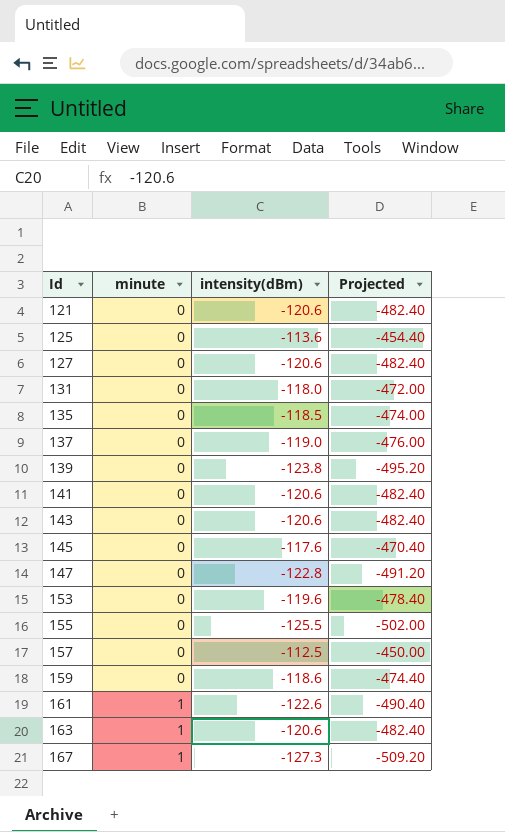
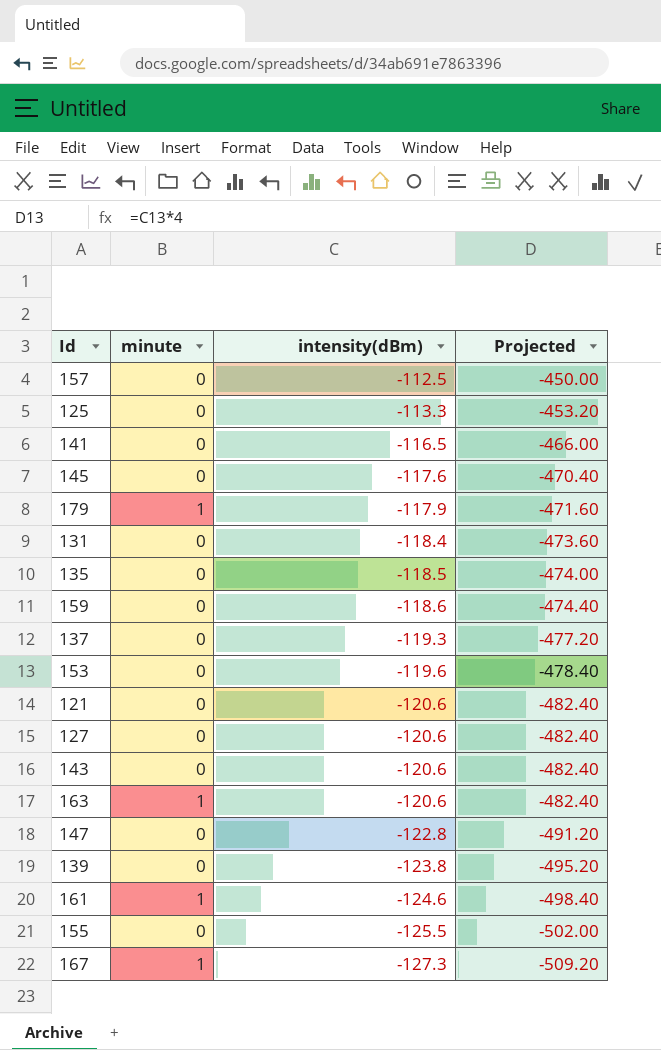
row order: Id ascending -> intensity(dBm) descending
125 | intensity(dBm): -113.6 -> -113.3
125 | Projected: -454.40 -> -453.20
141 | intensity(dBm): -120.6 -> -116.5
141 | Projected: -482.40 -> -466.00
row 179: none -> 1 | -117.9 | -471.60
131 | intensity(dBm): -118.0 -> -118.4
131 | Projected: -472.00 -> -473.60
137 | intensity(dBm): -119.0 -> -119.3
137 | Projected: -476.00 -> -477.20
161 | intensity(dBm): -122.6 -> -124.6
161 | Projected: -490.40 -> -498.40

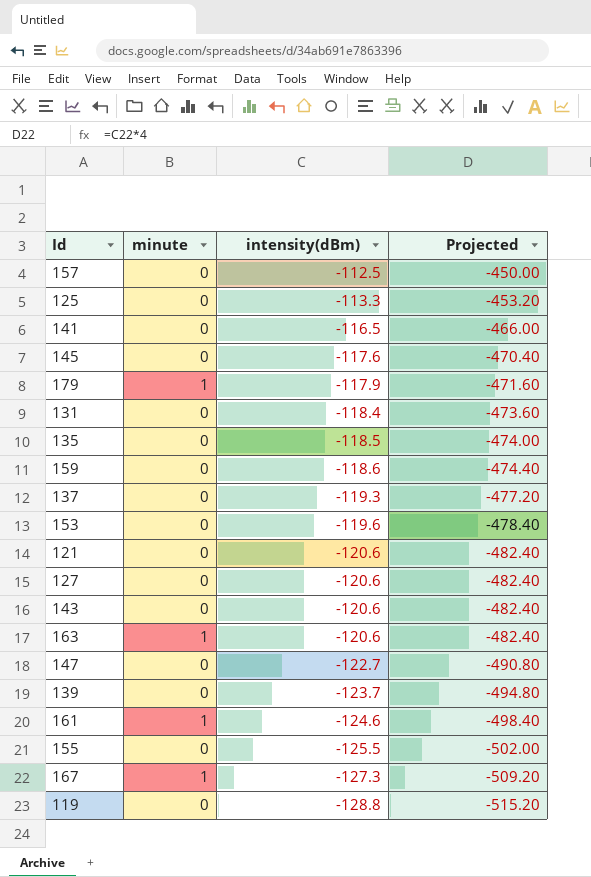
147 | intensity(dBm): -122.8 -> -122.7
147 | Projected: -491.20 -> -490.80
139 | intensity(dBm): -123.8 -> -123.7
139 | Projected: -495.20 -> -494.80
row 119: none -> 0 | -128.8 | -515.20

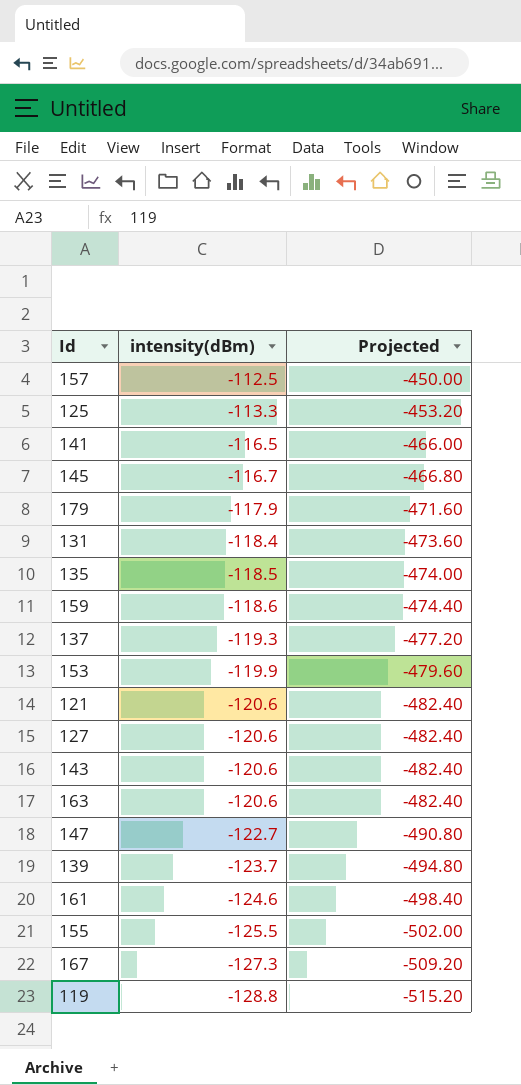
column minute | position: 2 -> none
145 | intensity(dBm): -117.6 -> -116.7
145 | Projected: -470.40 -> -466.80
153 | intensity(dBm): -119.6 -> -119.9
153 | Projected: -478.40 -> -479.60

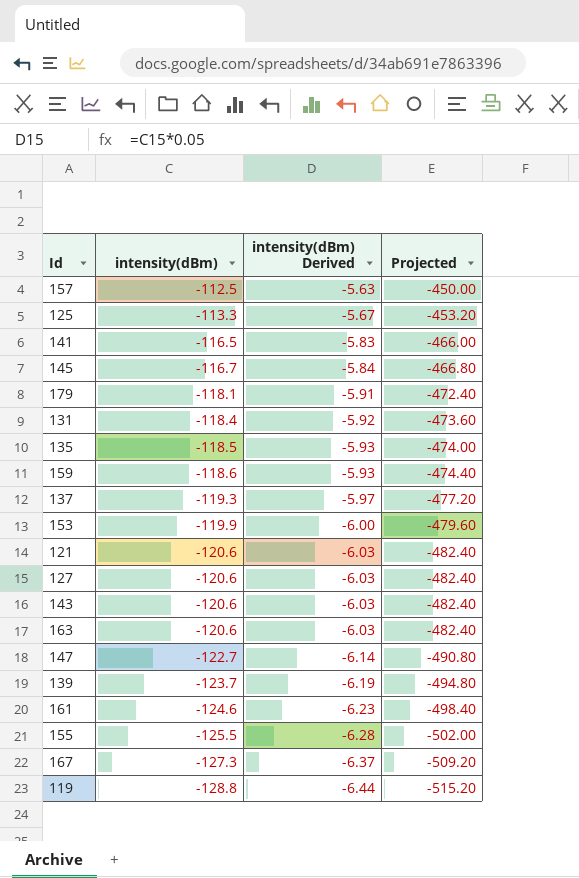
column intensity(dBm) Derived | formula: none -> [intensity(dBm)] * 0.05
179 | intensity(dBm): -117.9 -> -118.1
179 | Projected: -471.60 -> -472.40

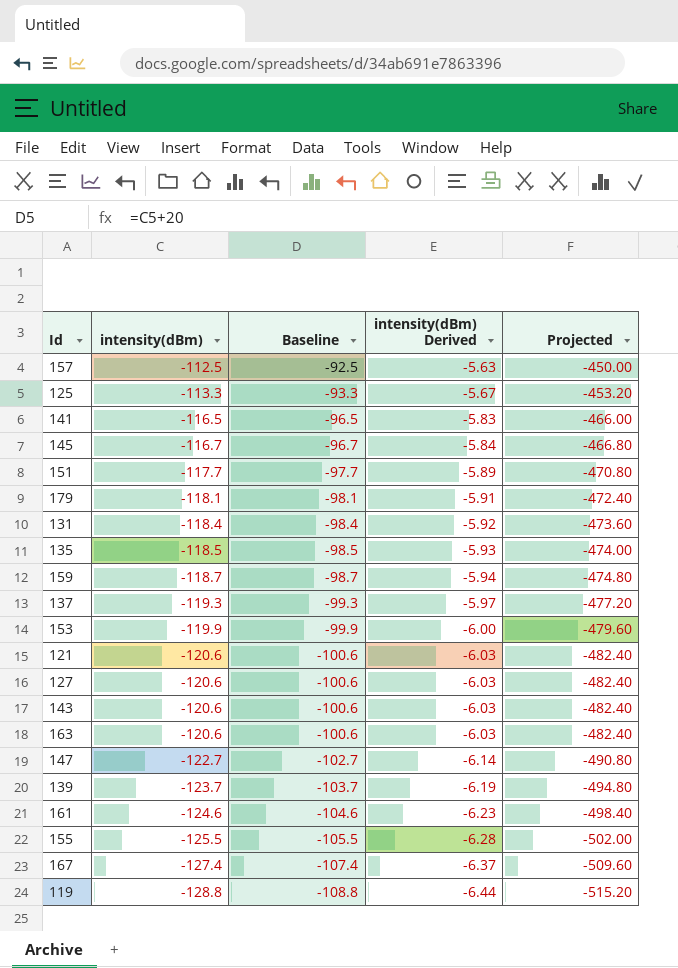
column Baseline | formula: none -> [intensity(dBm)] + 20
row 151: none -> -117.7 | -97.7 | -5.89 | -470.80
159 | intensity(dBm): -118.6 -> -118.7
159 | intensity(dBm) Derived: -5.93 -> -5.94
159 | Projected: -474.40 -> -474.80
167 | intensity(dBm): -127.3 -> -127.4
167 | Projected: -509.20 -> -509.60

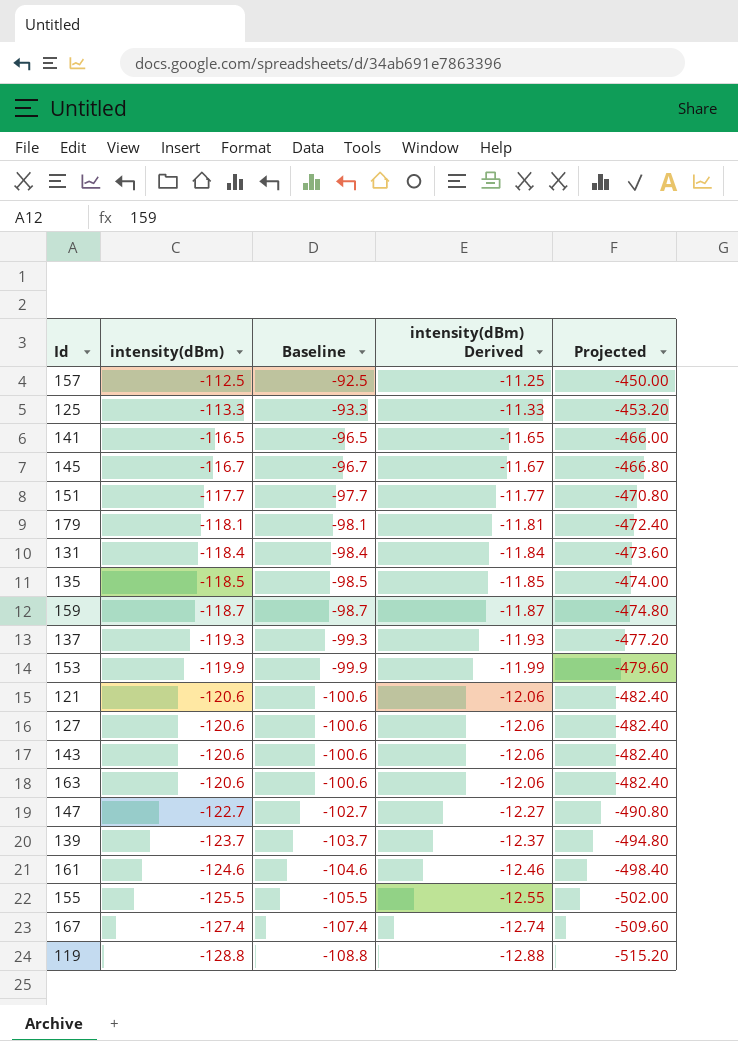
column intensity(dBm) Derived | formula: [intensity(dBm)] * 0.05 -> [intensity(dBm)] * 0.1

